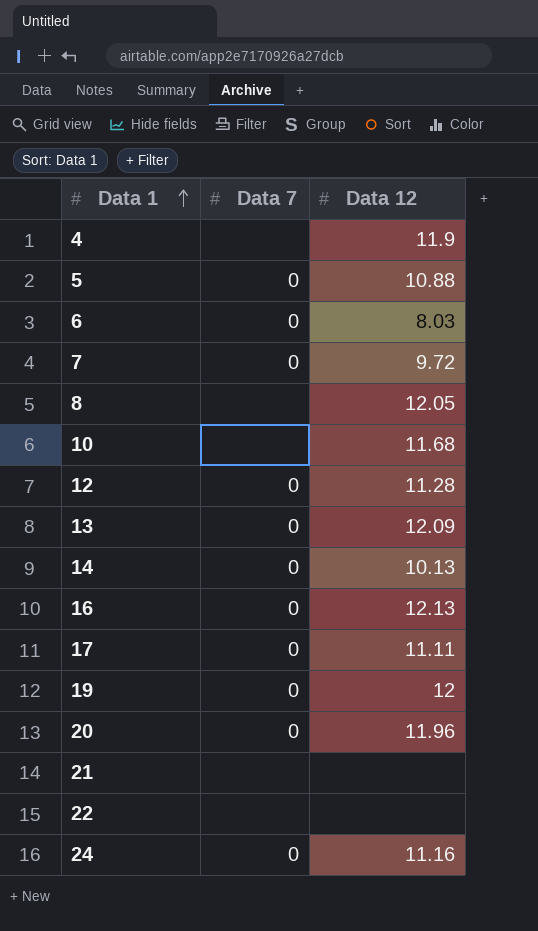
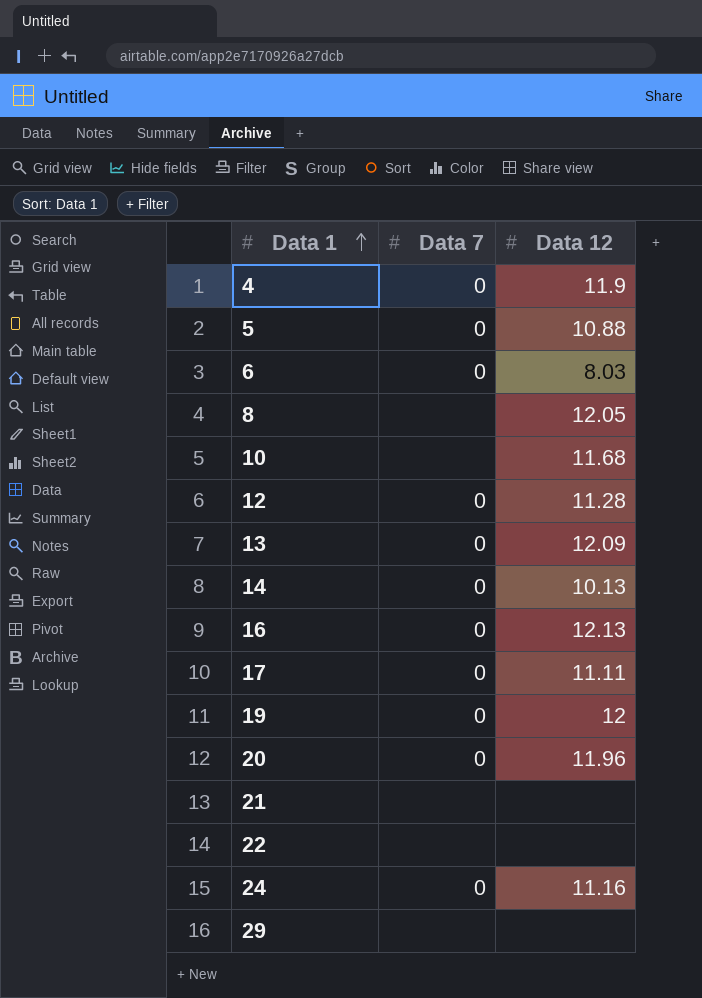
row 7: 0 | 9.72 -> none
4 | Data 7: none -> 0
row 29: none -> none | none

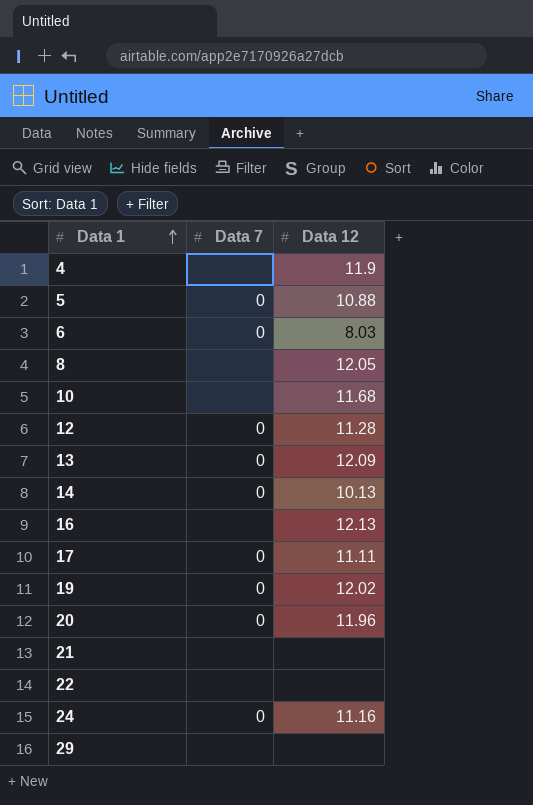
4 | Data 7: 0 -> none
16 | Data 7: 0 -> none
19 | Data 12: 12 -> 12.02

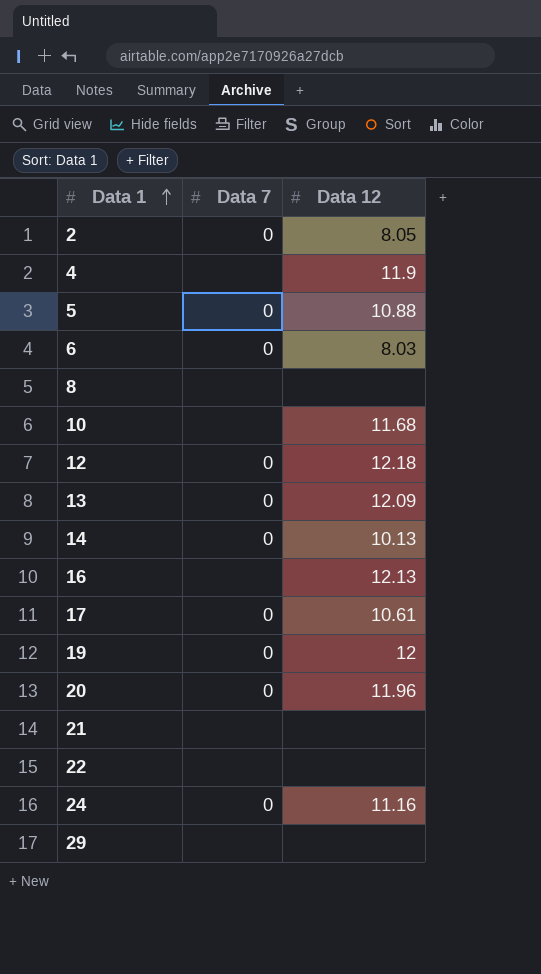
row 2: none -> 0 | 8.05
8 | Data 12: 12.05 -> none
12 | Data 12: 11.28 -> 12.18
17 | Data 12: 11.11 -> 10.61
19 | Data 12: 12.02 -> 12

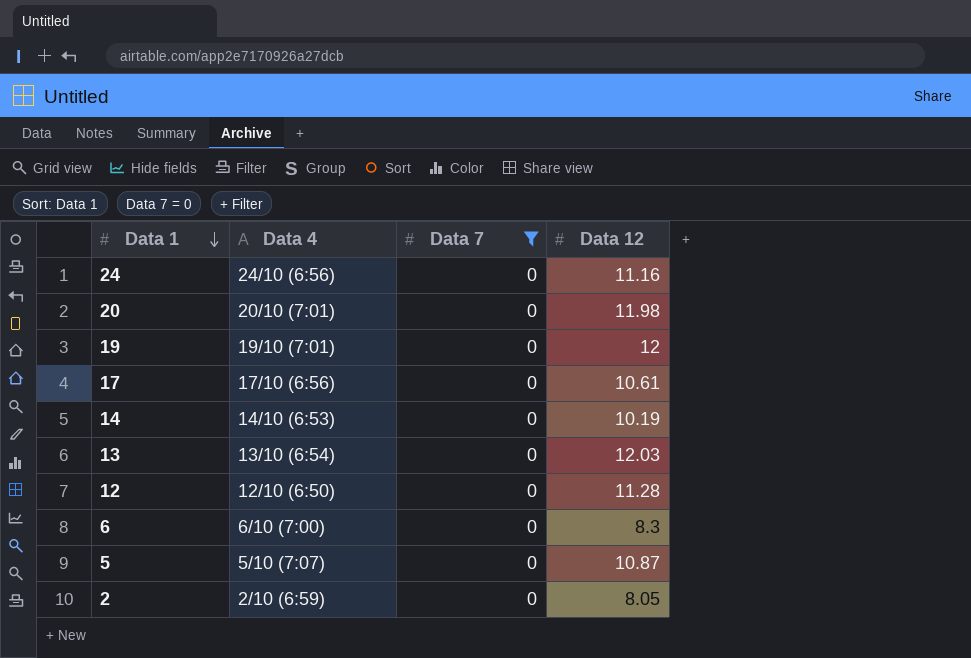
filter: none -> Data 7 = 0
row order: Data 1 ascending -> Data 1 descending
column Data 4 | position: none -> 2
20 | Data 12: 11.96 -> 11.98
14 | Data 12: 10.13 -> 10.19
13 | Data 12: 12.09 -> 12.03
12 | Data 12: 12.18 -> 11.28
6 | Data 12: 8.03 -> 8.3
5 | Data 12: 10.88 -> 10.87

